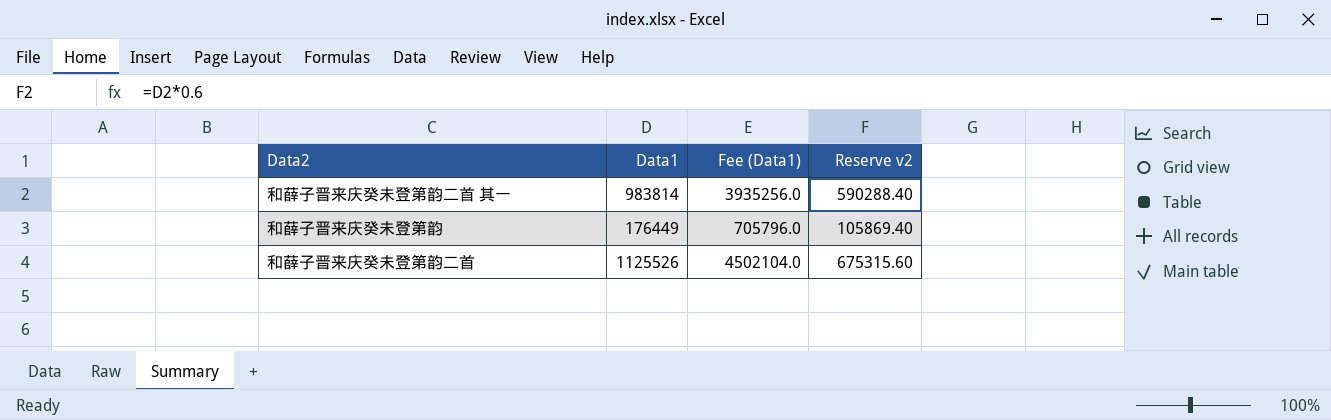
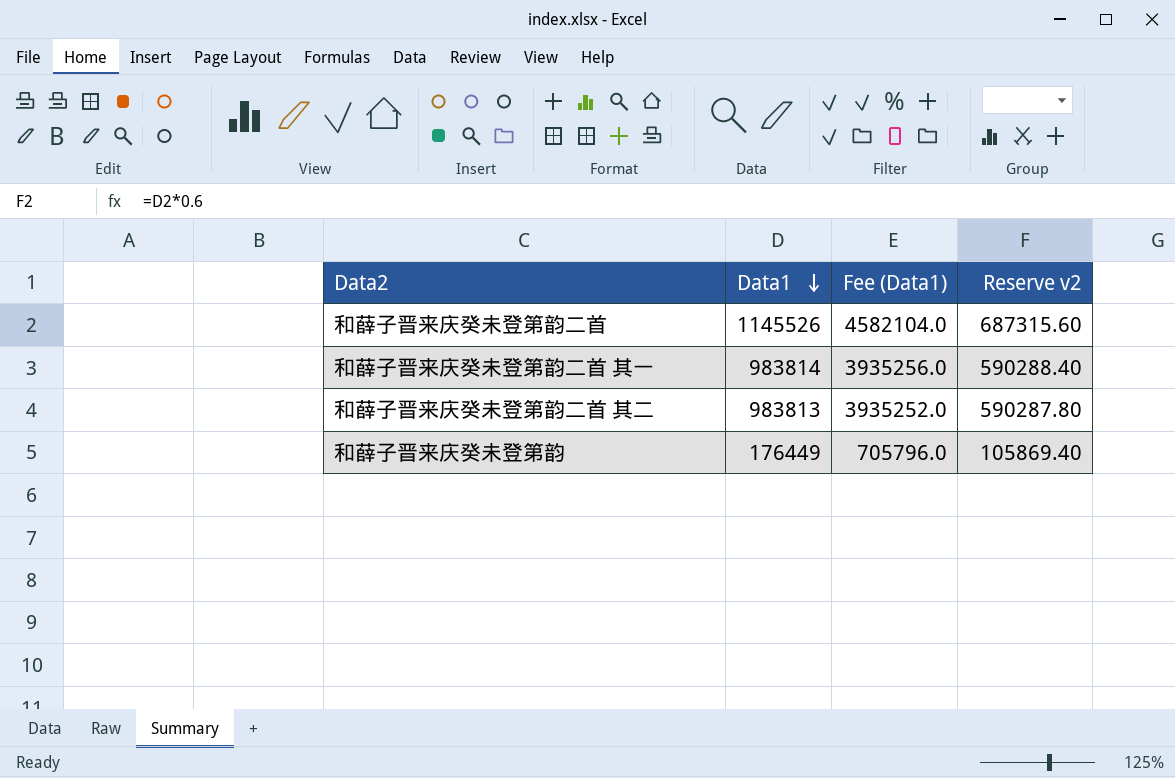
row order: none -> Data1 descending
和薛子晋来庆癸未登第韵二首 | Data1: 1125526 -> 1145526
和薛子晋来庆癸未登第韵二首 | Fee (Data1): 4502104.0 -> 4582104.0
和薛子晋来庆癸未登第韵二首 | Reserve v2: 675315.60 -> 687315.60
row 和薛子晋来庆癸未登第韵二首 其二: none -> 983813 | 3935252.0 | 590287.80

